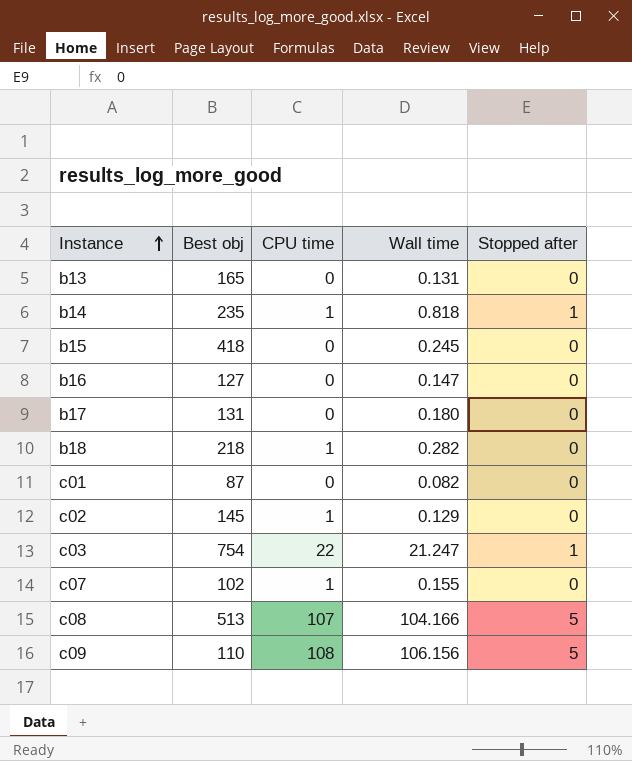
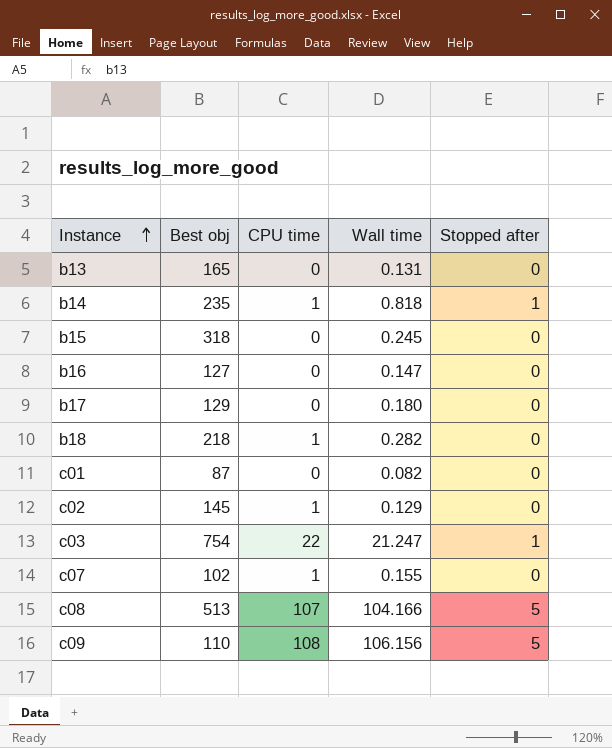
b15 | Best obj: 418 -> 318
b17 | Best obj: 131 -> 129

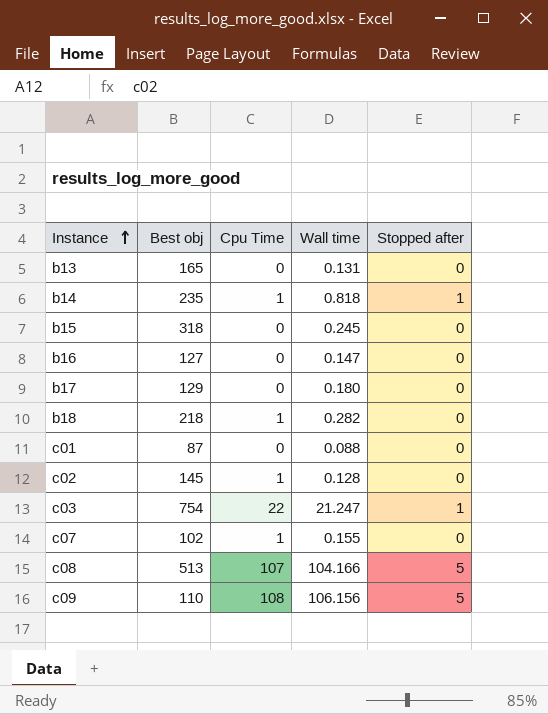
column name: CPU time -> Cpu Time
c01 | Wall time: 0.082 -> 0.088
c02 | Wall time: 0.129 -> 0.128

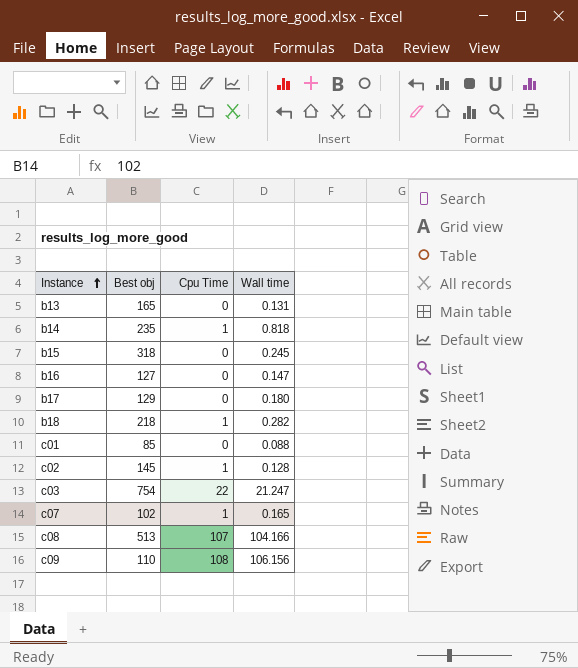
column Stopped after | position: 5 -> none
c01 | Best obj: 87 -> 85
c07 | Wall time: 0.155 -> 0.165

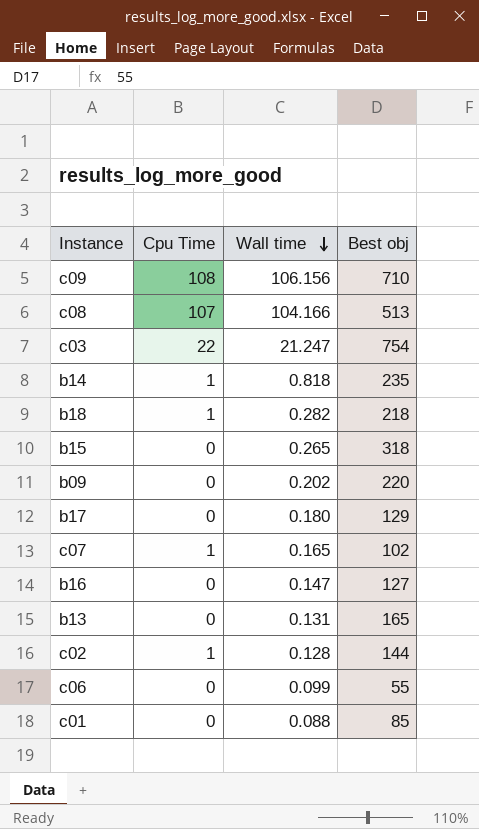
row order: Instance ascending -> Wall time descending
column Best obj | position: 2 -> 4
c09 | Best obj: 110 -> 710
b15 | Wall time: 0.245 -> 0.265
row b09: none -> 0 | 0.202 | 220
c02 | Best obj: 145 -> 144
row c06: none -> 0 | 0.099 | 55

